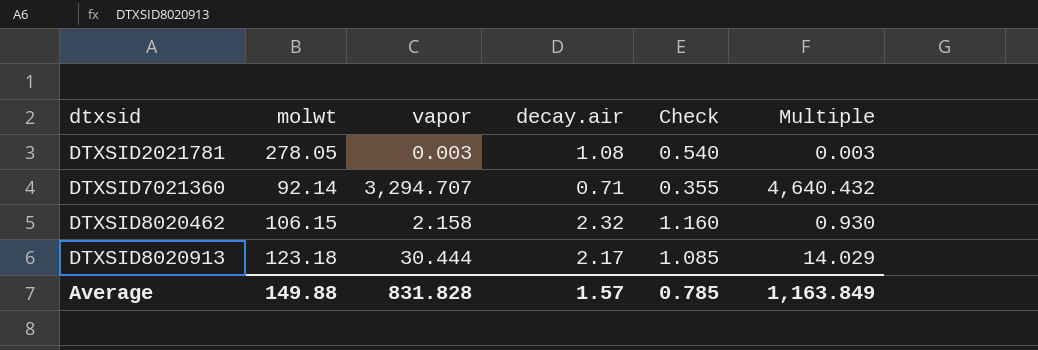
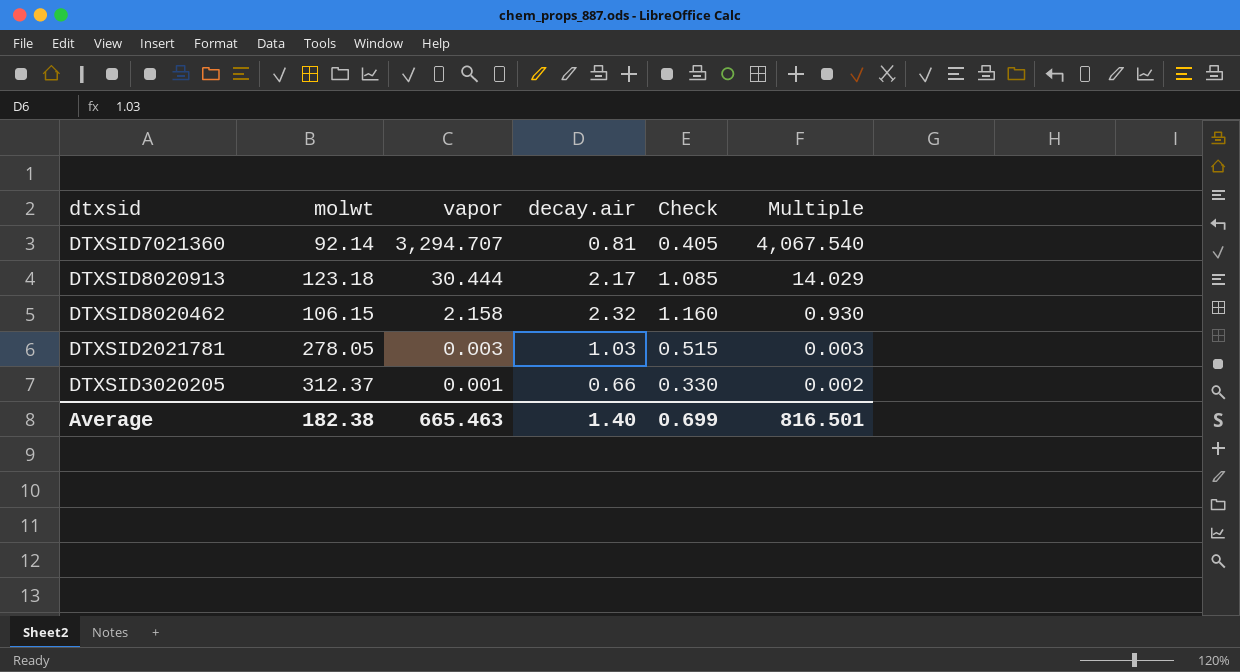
row order: dtxsid ascending -> vapor descending
DTXSID7021360 | decay.air: 0.71 -> 0.81
DTXSID7021360 | Check: 0.355 -> 0.405
DTXSID7021360 | Multiple: 4,640.432 -> 4,067.540
DTXSID2021781 | decay.air: 1.08 -> 1.03
DTXSID2021781 | Check: 0.540 -> 0.515
row DTXSID3020205: none -> 312.37 | 0.001 | 0.66 | 0.330 | 0.002
Average | molwt: 149.88 -> 182.38
Average | vapor: 831.828 -> 665.463
Average | decay.air: 1.57 -> 1.40
Average | Check: 0.785 -> 0.699
Average | Multiple: 1,163.849 -> 816.501

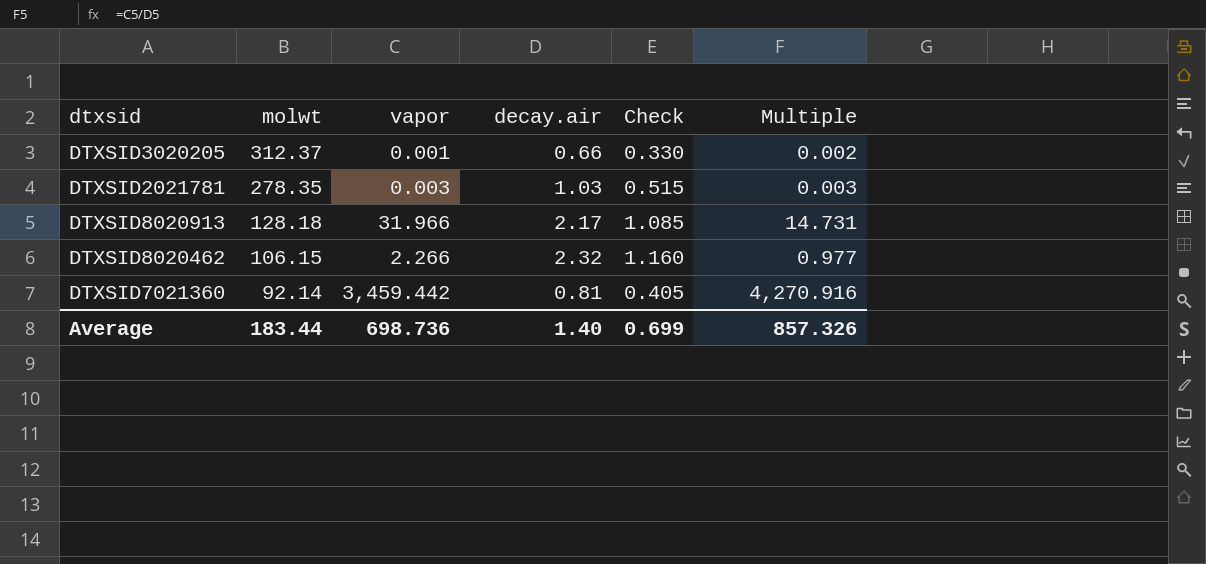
row order: vapor descending -> molwt descending
DTXSID2021781 | molwt: 278.05 -> 278.35
DTXSID8020913 | molwt: 123.18 -> 128.18
DTXSID8020913 | vapor: 30.444 -> 31.966
DTXSID8020913 | Multiple: 14.029 -> 14.731
DTXSID8020462 | vapor: 2.158 -> 2.266
DTXSID8020462 | Multiple: 0.930 -> 0.977
DTXSID7021360 | vapor: 3,294.707 -> 3,459.442
DTXSID7021360 | Multiple: 4,067.540 -> 4,270.916
Average | molwt: 182.38 -> 183.44
Average | vapor: 665.463 -> 698.736
Average | Multiple: 816.501 -> 857.326

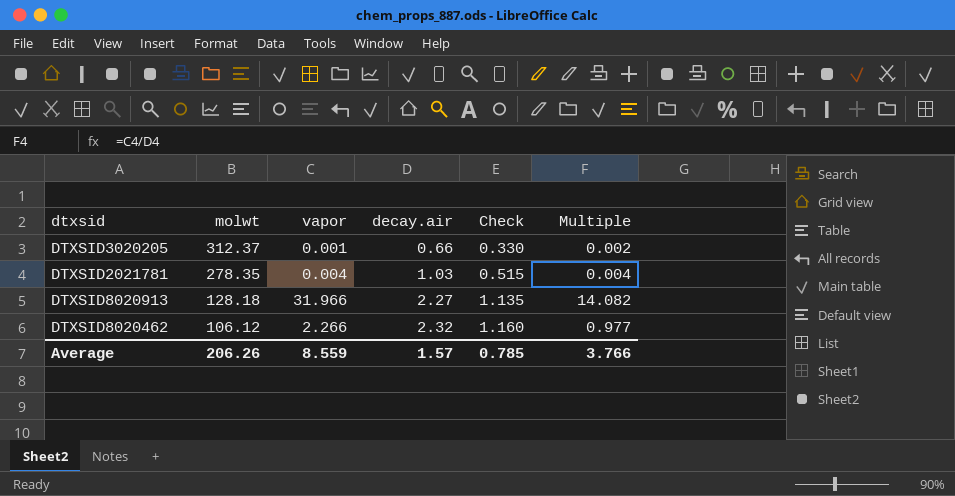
row DTXSID7021360: 92.14 | 3,459.442 | 0.81 | 0.405 | 4,270.916 -> none
DTXSID2021781 | vapor: 0.003 -> 0.004
DTXSID2021781 | Multiple: 0.003 -> 0.004
DTXSID8020913 | decay.air: 2.17 -> 2.27
DTXSID8020913 | Check: 1.085 -> 1.135
DTXSID8020913 | Multiple: 14.731 -> 14.082
DTXSID8020462 | molwt: 106.15 -> 106.12
Average | molwt: 183.44 -> 206.26
Average | vapor: 698.736 -> 8.559
Average | decay.air: 1.40 -> 1.57
Average | Check: 0.699 -> 0.785
Average | Multiple: 857.326 -> 3.766

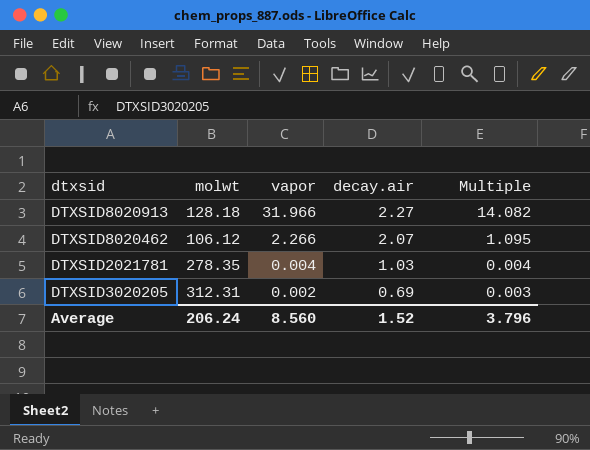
row order: molwt descending -> vapor descending
column Check | formula: [decay.air] * 0.5 -> none
DTXSID8020462 | decay.air: 2.32 -> 2.07
DTXSID8020462 | Multiple: 0.977 -> 1.095
DTXSID3020205 | molwt: 312.37 -> 312.31
DTXSID3020205 | vapor: 0.001 -> 0.002
DTXSID3020205 | decay.air: 0.66 -> 0.69
DTXSID3020205 | Multiple: 0.002 -> 0.003
Average | molwt: 206.26 -> 206.24
Average | vapor: 8.559 -> 8.560
Average | decay.air: 1.57 -> 1.52
Average | Multiple: 3.766 -> 3.796

